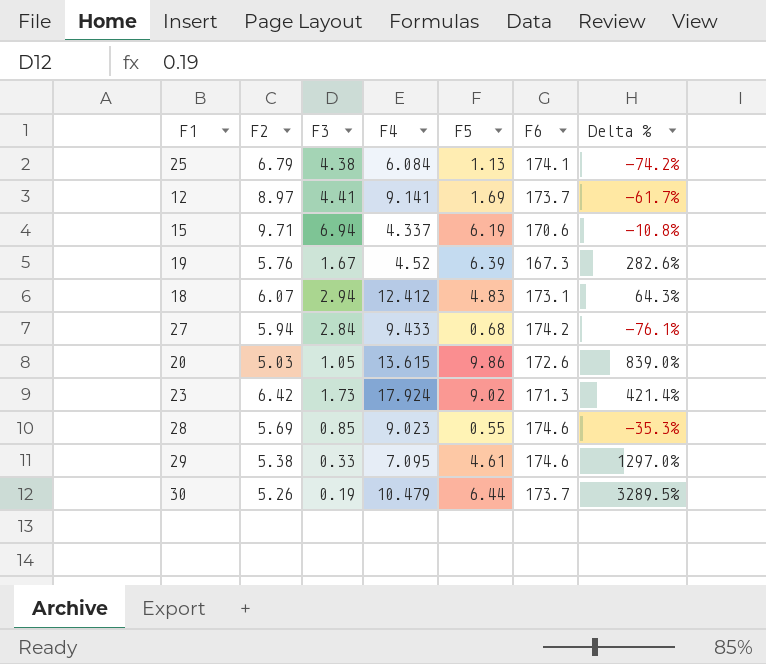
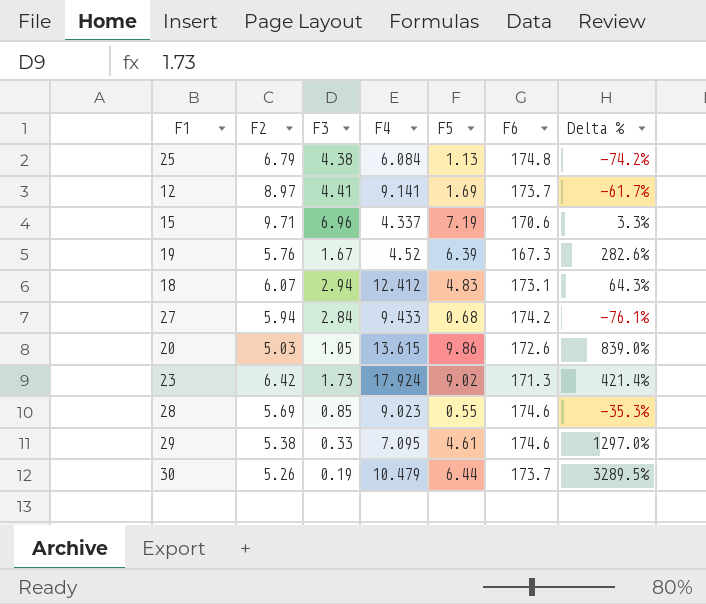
25 | F6: 174.1 -> 174.8
15 | F3: 6.94 -> 6.96
15 | F5: 6.19 -> 7.19
15 | Delta %: -10.8% -> 3.3%

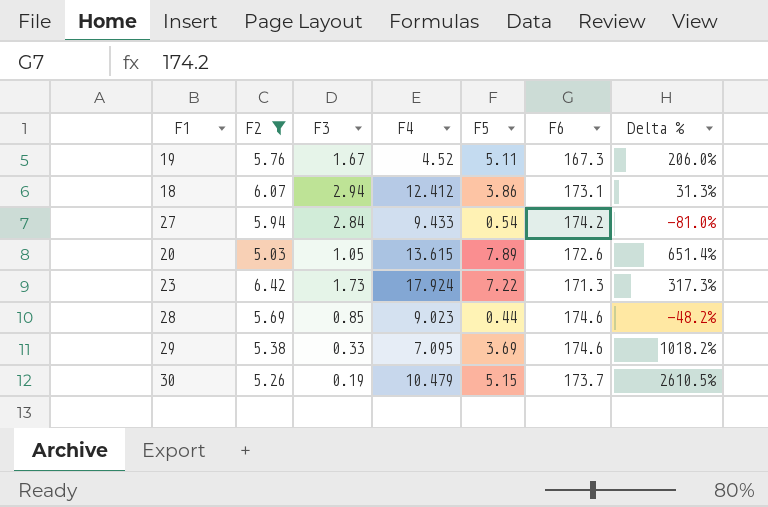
filter: none -> F2 <= 6.42
19 | F5: 6.39 -> 5.11
19 | Delta %: 282.6% -> 206.0%
18 | F5: 4.83 -> 3.86
18 | Delta %: 64.3% -> 31.3%
27 | F5: 0.68 -> 0.54
27 | Delta %: -76.1% -> -81.0%
20 | F5: 9.86 -> 7.89
20 | Delta %: 839.0% -> 651.4%
23 | F5: 9.02 -> 7.22
23 | Delta %: 421.4% -> 317.3%
28 | F5: 0.55 -> 0.44
28 | Delta %: -35.3% -> -48.2%
29 | F5: 4.61 -> 3.69
29 | Delta %: 1297.0% -> 1018.2%
30 | F5: 6.44 -> 5.15
30 | Delta %: 3289.5% -> 2610.5%

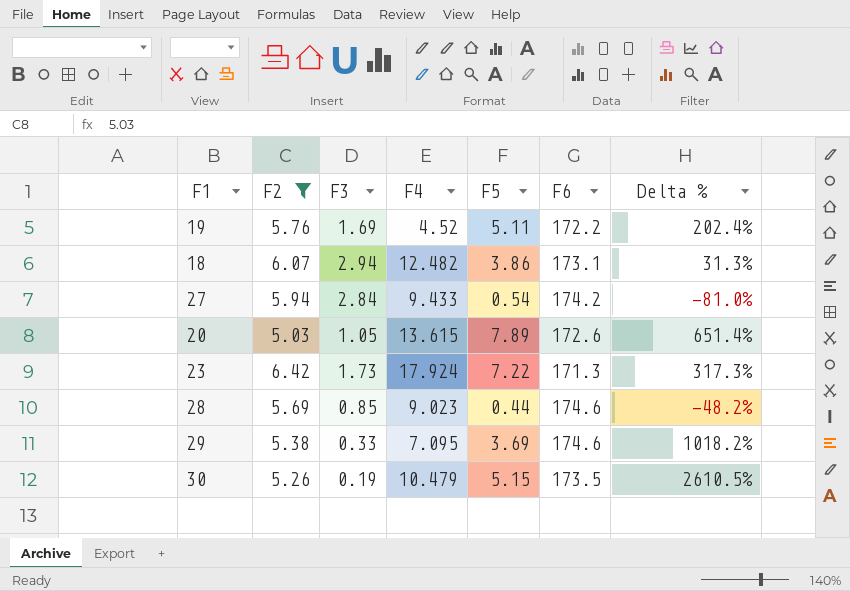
19 | F3: 1.67 -> 1.69
19 | F6: 167.3 -> 172.2
19 | Delta %: 206.0% -> 202.4%
18 | F4: 12.412 -> 12.482
30 | F6: 173.7 -> 173.5

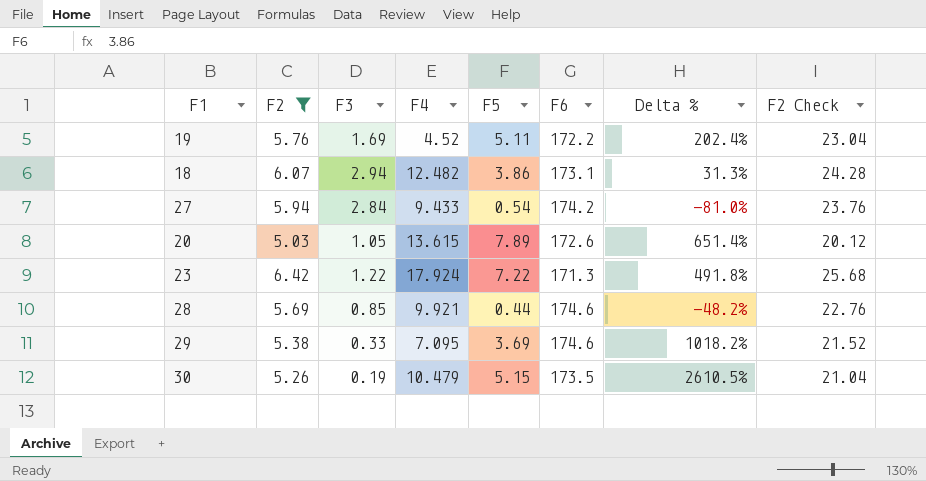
column F2 Check | formula: none -> [F2] * 4
23 | F3: 1.73 -> 1.22
23 | Delta %: 317.3% -> 491.8%
28 | F4: 9.023 -> 9.921

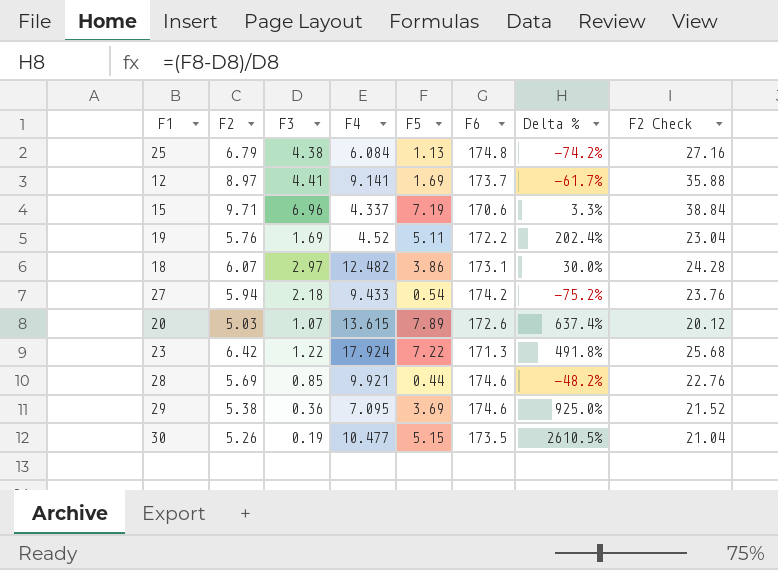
filter: F2 <= 6.42 -> none
18 | F3: 2.94 -> 2.97
18 | Delta %: 31.3% -> 30.0%
27 | F3: 2.84 -> 2.18
27 | Delta %: -81.0% -> -75.2%
20 | F3: 1.05 -> 1.07
20 | Delta %: 651.4% -> 637.4%
29 | F3: 0.33 -> 0.36
29 | Delta %: 1018.2% -> 925.0%
30 | F4: 10.479 -> 10.477

